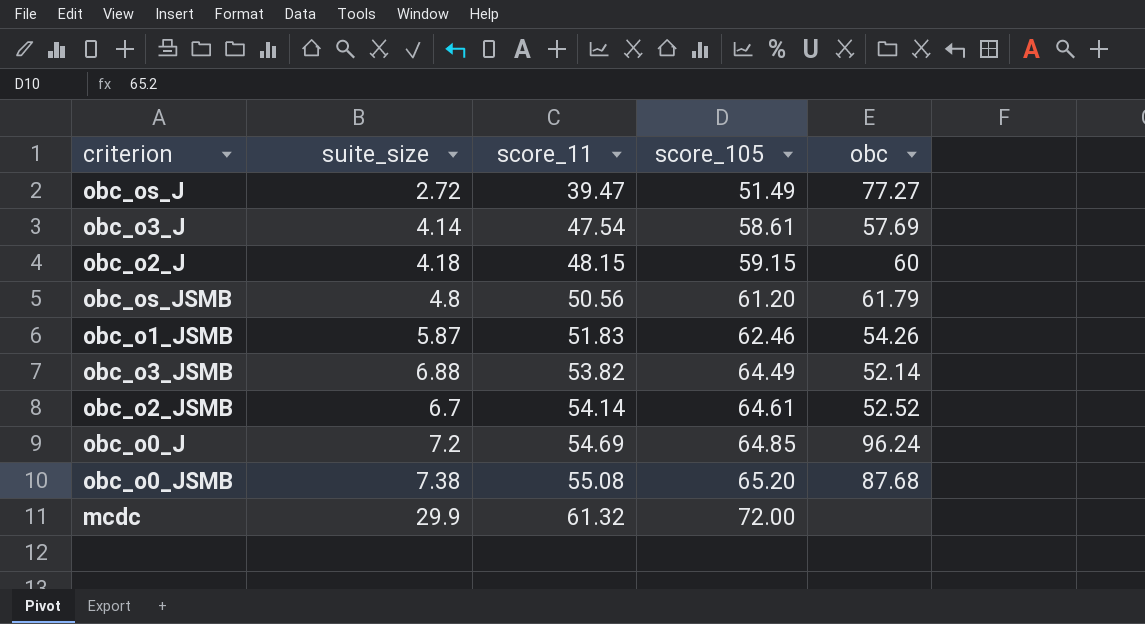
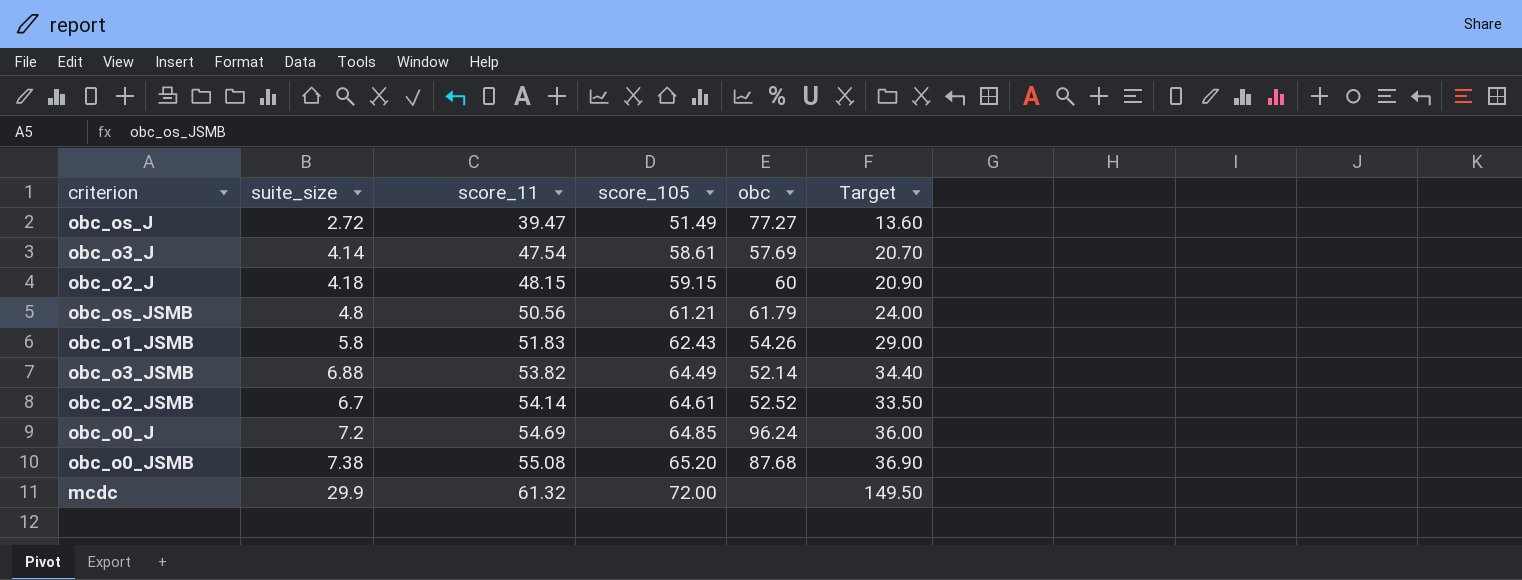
column Target | formula: none -> [suite_size] * 5
obc_os_JSMB | score_105: 61.20 -> 61.21
obc_o1_JSMB | suite_size: 5.87 -> 5.8
obc_o1_JSMB | score_105: 62.46 -> 62.43

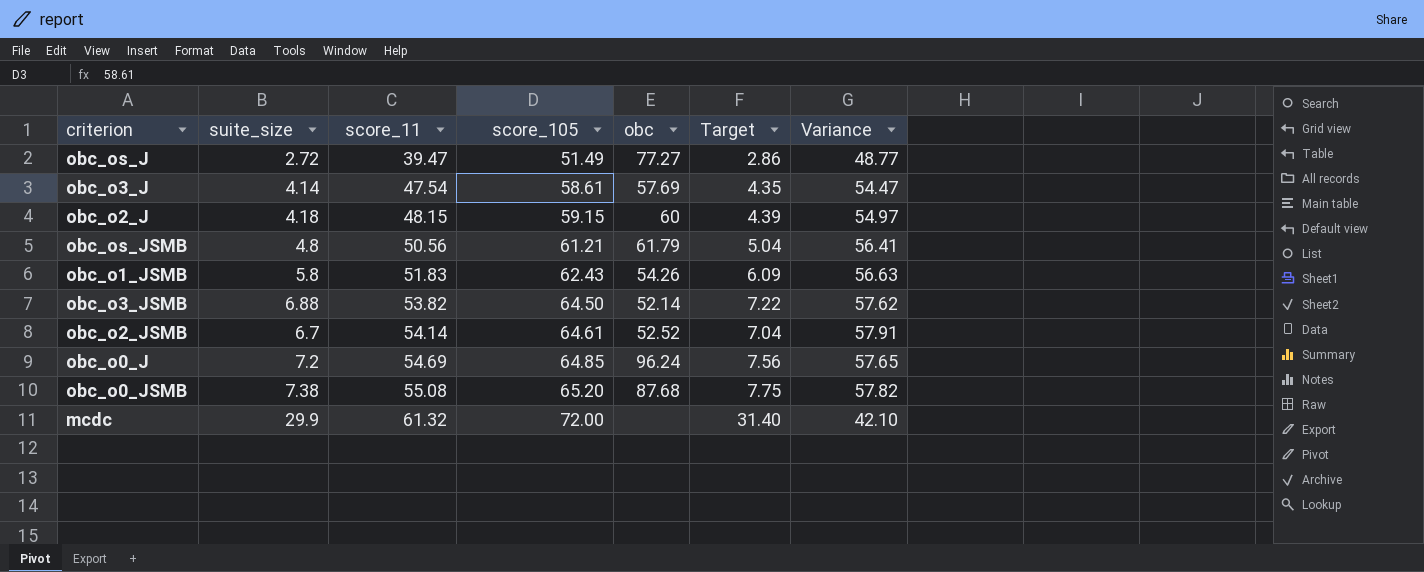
column Target | formula: [suite_size] * 5 -> [suite_size] * 1.05
column Variance | formula: none -> [score_105] - [suite_size]
obc_o3_JSMB | score_105: 64.49 -> 64.50

